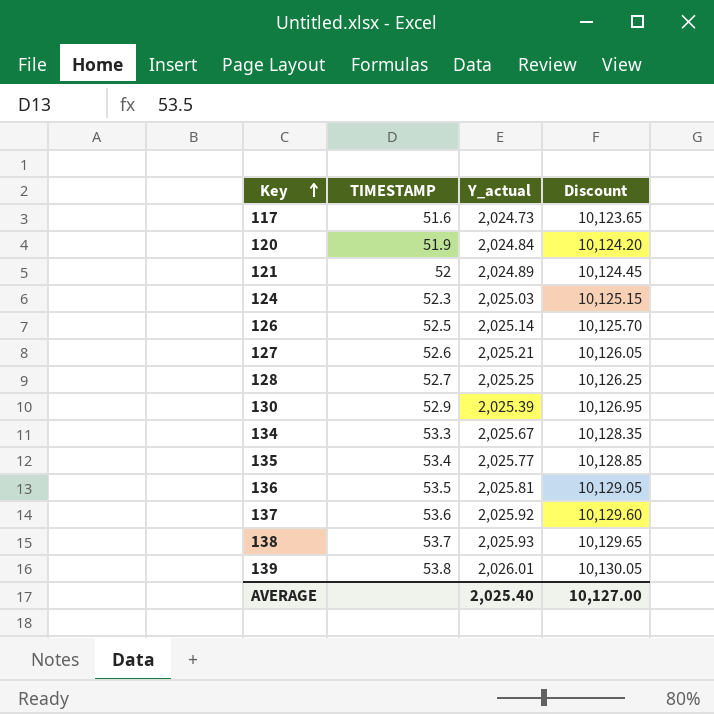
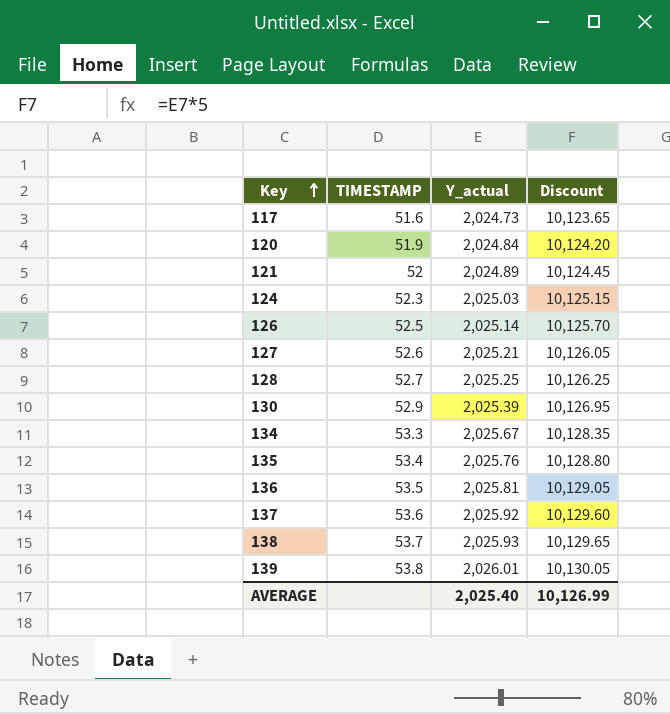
135 | Y_actual: 2,025.77 -> 2,025.76
135 | Discount: 10,128.85 -> 10,128.80
AVERAGE | Discount: 10,127.00 -> 10,126.99

